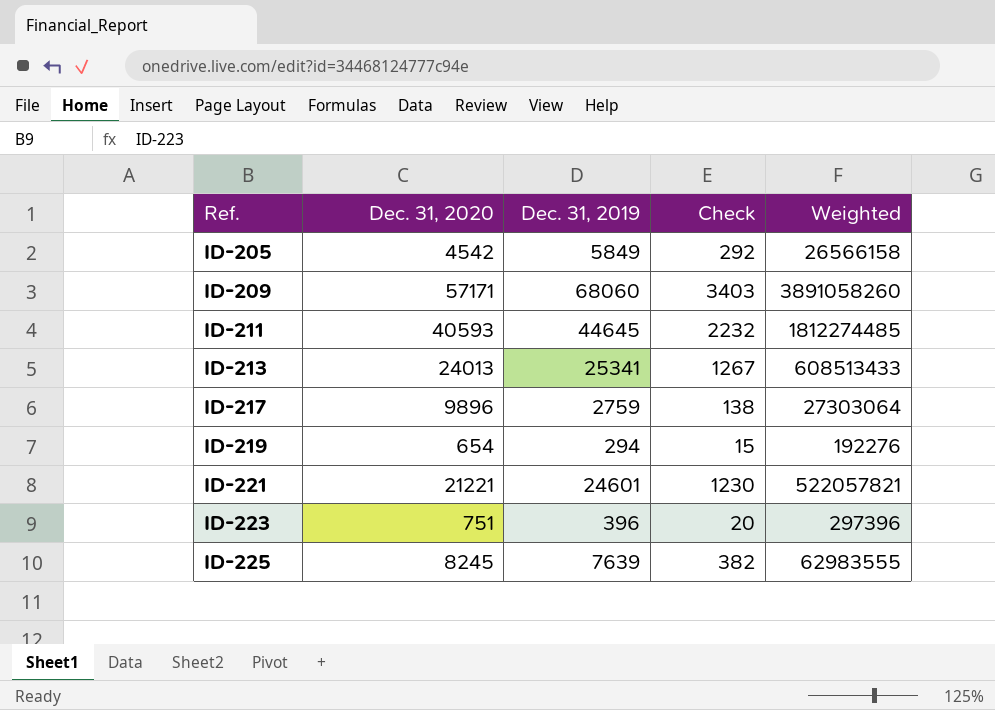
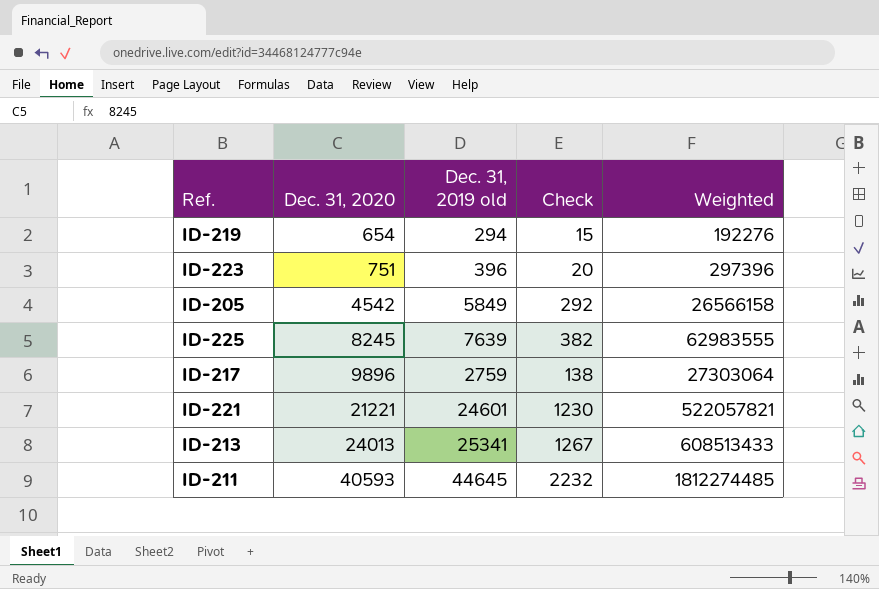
row order: Ref. ascending -> Dec. 31, 2020 ascending
column name: Dec. 31, 2019 -> Dec. 31, 2019 old
row ID-209: 57171 | 68060 | 3403 | 3891058260 -> none

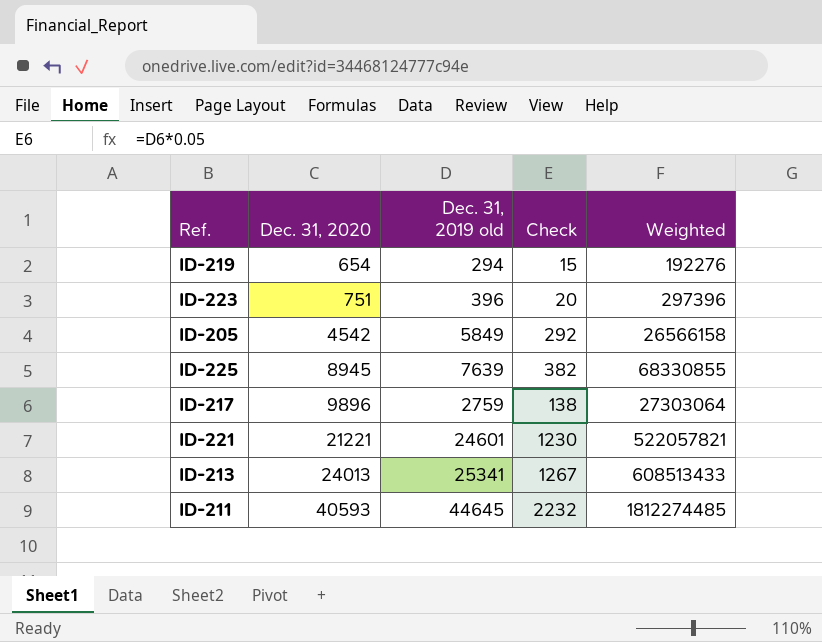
ID-225 | Dec. 31, 2020: 8245 -> 8945
ID-225 | Weighted: 62983555 -> 68330855

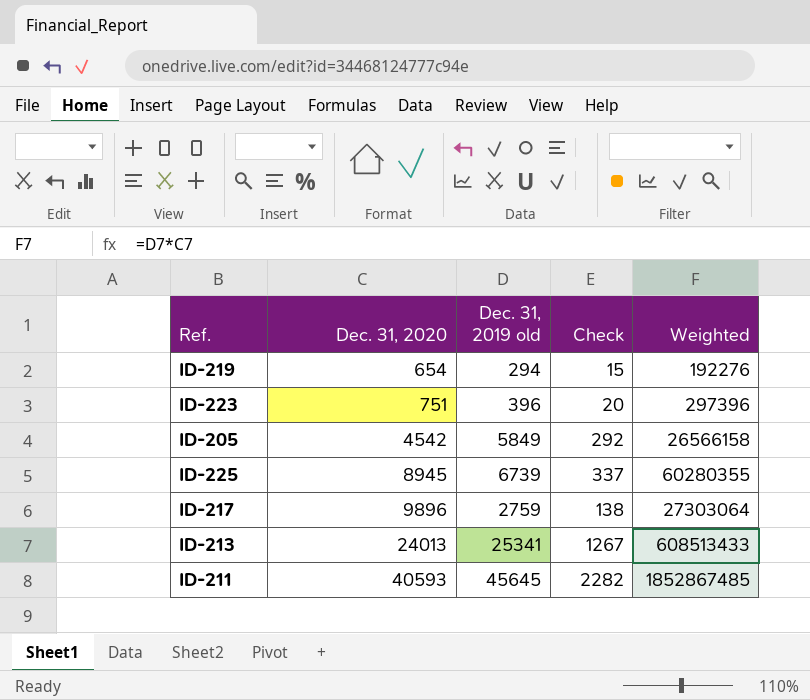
row ID-221: 21221 | 24601 | 1230 | 522057821 -> none
ID-225 | Dec. 31, 2019 old: 7639 -> 6739
ID-225 | Check: 382 -> 337
ID-225 | Weighted: 68330855 -> 60280355
ID-211 | Dec. 31, 2019 old: 44645 -> 45645
ID-211 | Check: 2232 -> 2282
ID-211 | Weighted: 1812274485 -> 1852867485

